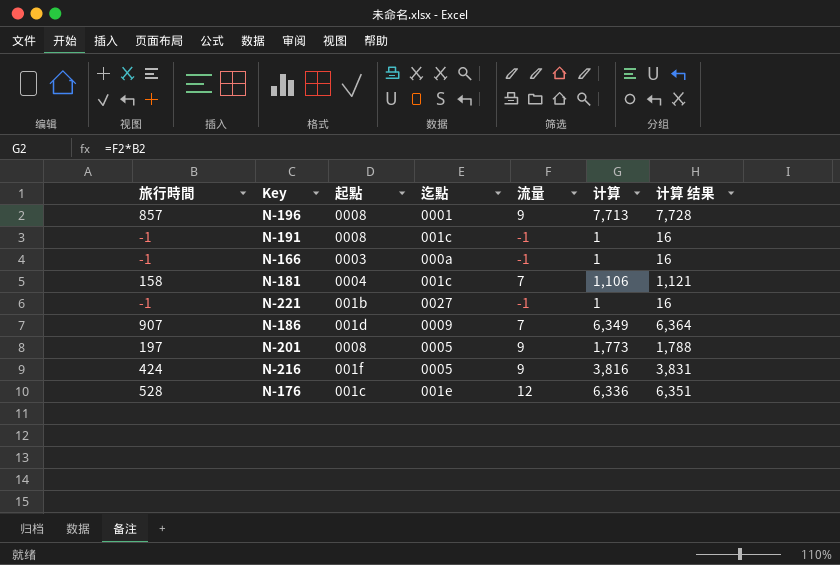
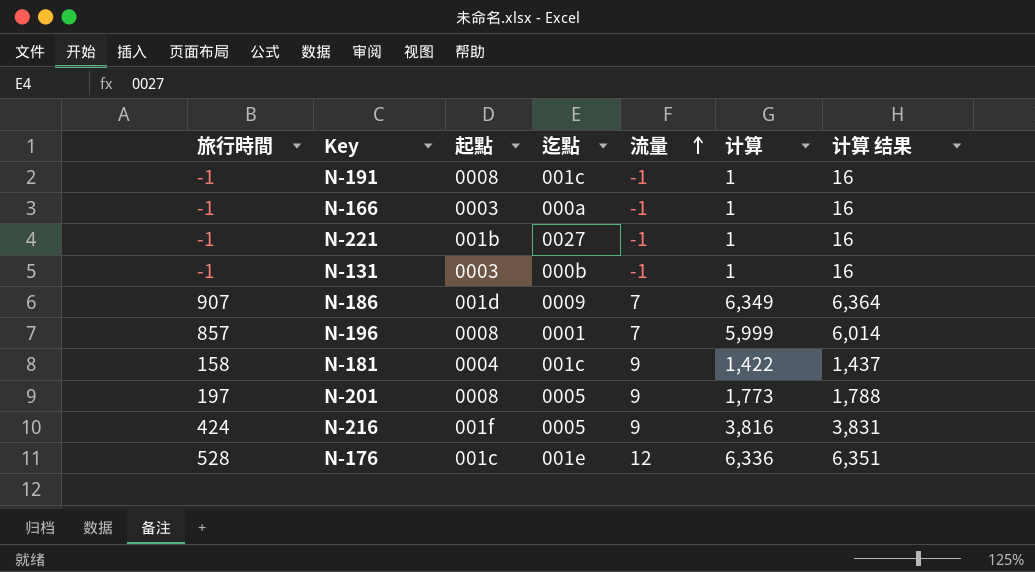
row order: none -> 流量 ascending
row N-131: none -> -1 | 0003 | 000b | -1 | 1 | 16
N-196 | 流量: 9 -> 7
N-196 | 计算: 7,713 -> 5,999
N-196 | 计算 结果: 7,728 -> 6,014
N-181 | 流量: 7 -> 9
N-181 | 计算: 1,106 -> 1,422
N-181 | 计算 结果: 1,121 -> 1,437

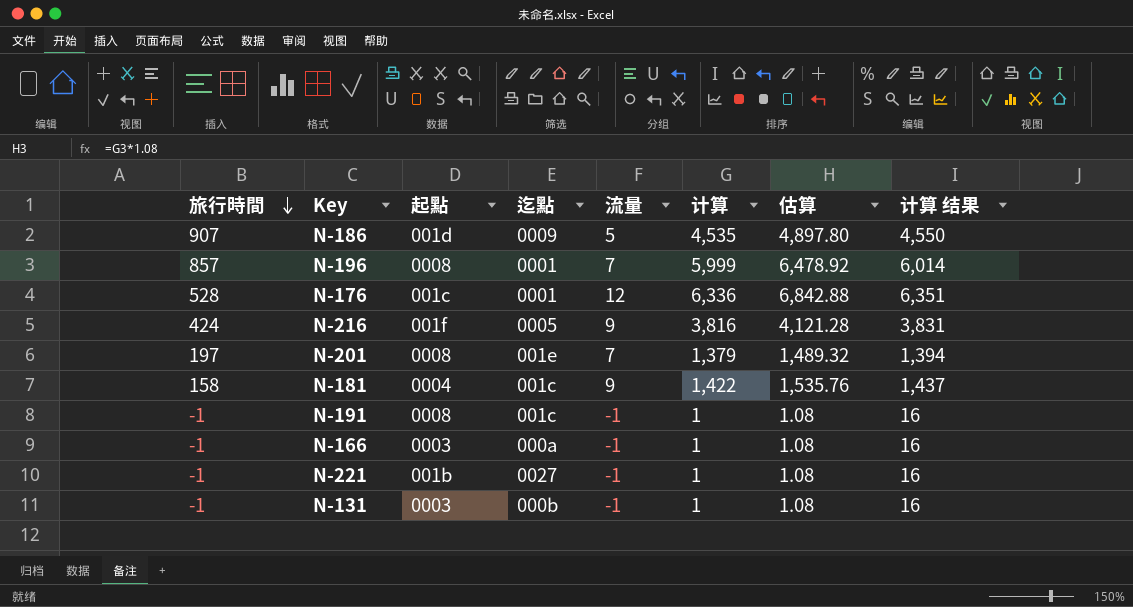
row order: 流量 ascending -> 旅行時間 descending
column 估算 | formula: none -> [计算] * 1.08
N-186 | 流量: 7 -> 5
N-186 | 计算: 6,349 -> 4,535
N-186 | 计算 结果: 6,364 -> 4,550
N-176 | 迄點: 001e -> 0001
N-201 | 迄點: 0005 -> 001e
N-201 | 流量: 9 -> 7
N-201 | 计算: 1,773 -> 1,379
N-201 | 计算 结果: 1,788 -> 1,394

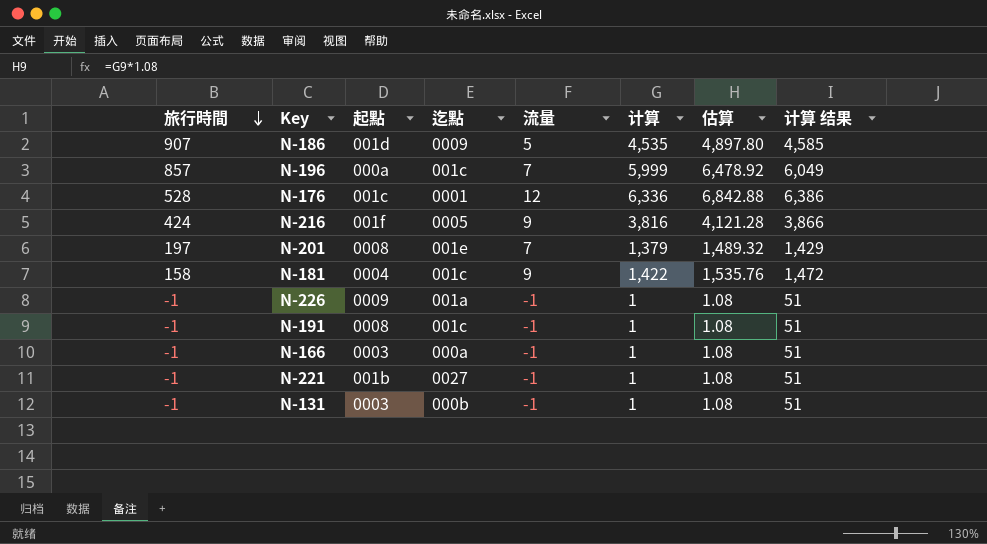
column 计算 结果 | formula: [计算] + 15 -> [计算] + 50
N-196 | 起點: 0008 -> 000a
N-196 | 迄點: 0001 -> 001c
row N-226: none -> -1 | 0009 | 001a | -1 | 1 | 1.08 | 51

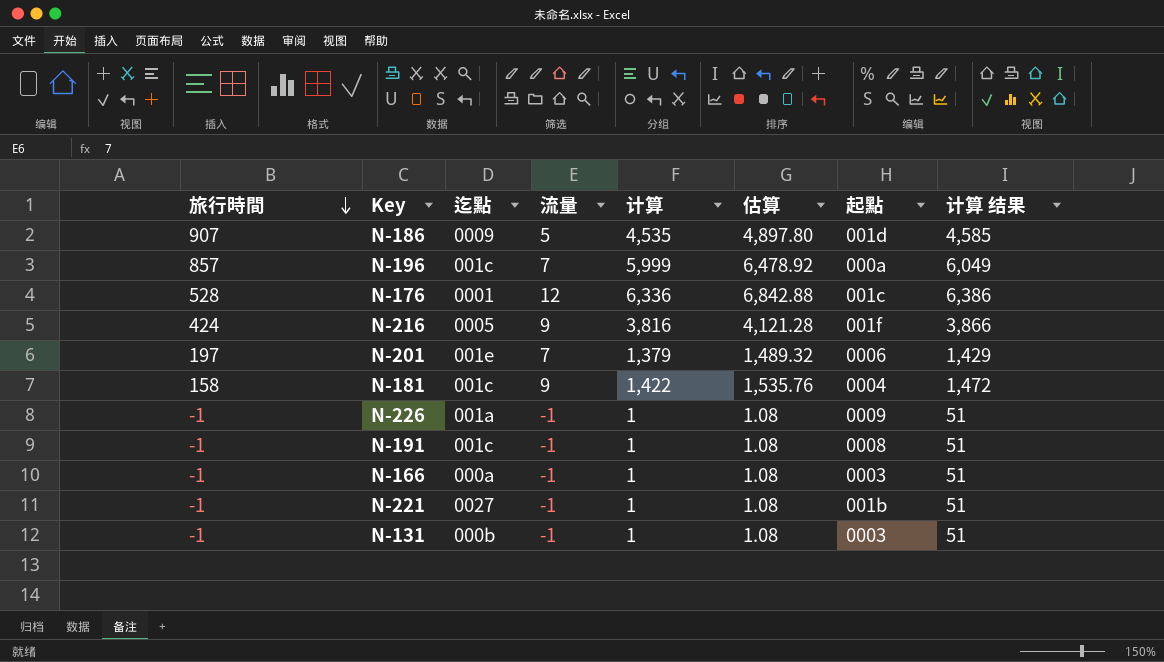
column 起點 | position: 3 -> 7
N-201 | 起點: 0008 -> 0006

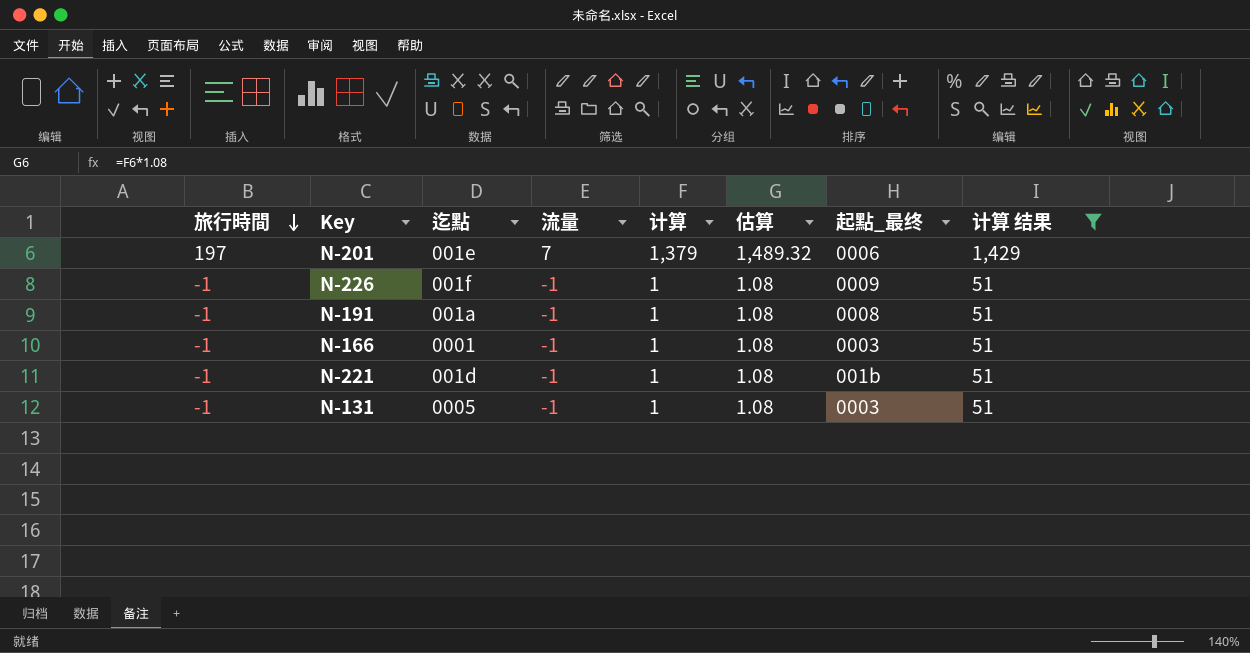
filter: none -> 计算 结果 <= 1,429
column name: 起點 -> 起點_最终
N-226 | 迄點: 001a -> 001f
N-191 | 迄點: 001c -> 001a
N-166 | 迄點: 000a -> 0001
N-221 | 迄點: 0027 -> 001d
N-131 | 迄點: 000b -> 0005

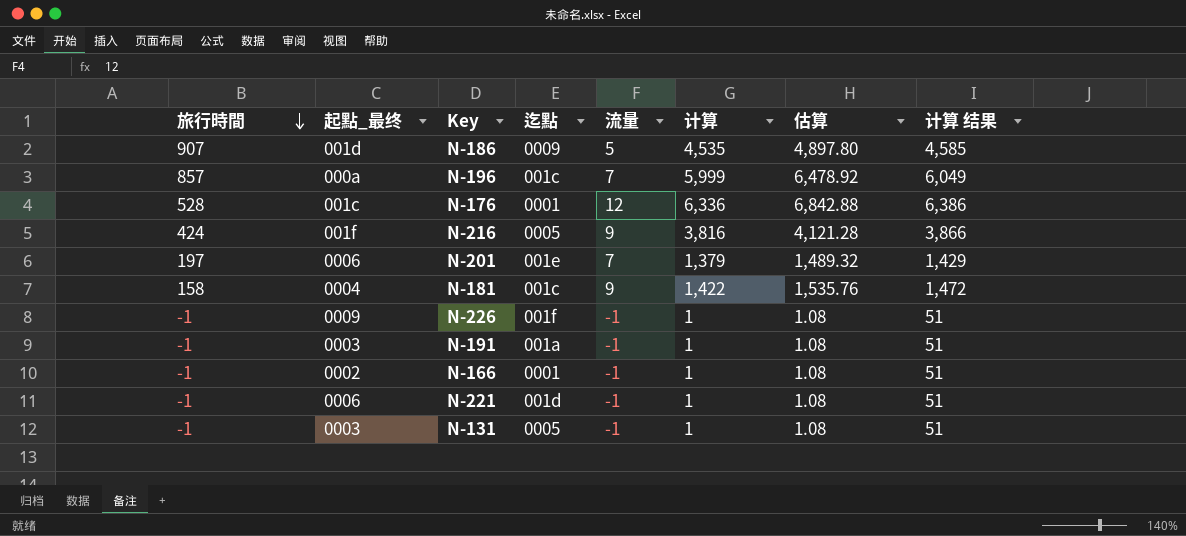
filter: 计算 结果 <= 1,429 -> none
column 起點_最终 | position: 7 -> 2
N-191 | 起點_最终: 0008 -> 0003
N-166 | 起點_最终: 0003 -> 0002
N-221 | 起點_最终: 001b -> 0006

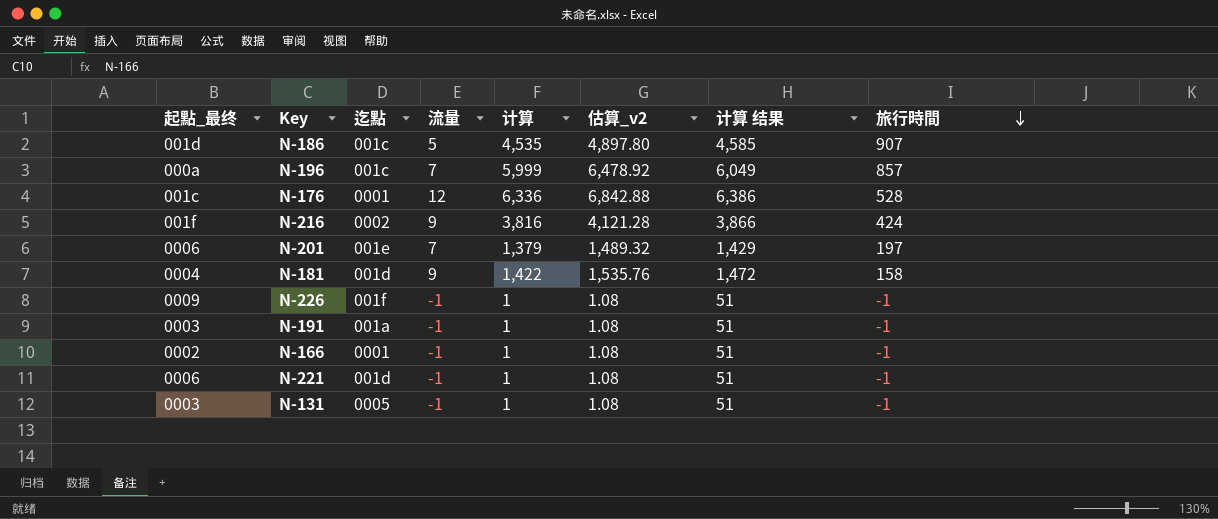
column name: 估算 -> 估算_v2
column 旅行時間 | position: 1 -> 8
N-186 | 迄點: 0009 -> 001c
N-216 | 迄點: 0005 -> 0002
N-181 | 迄點: 001c -> 001d

